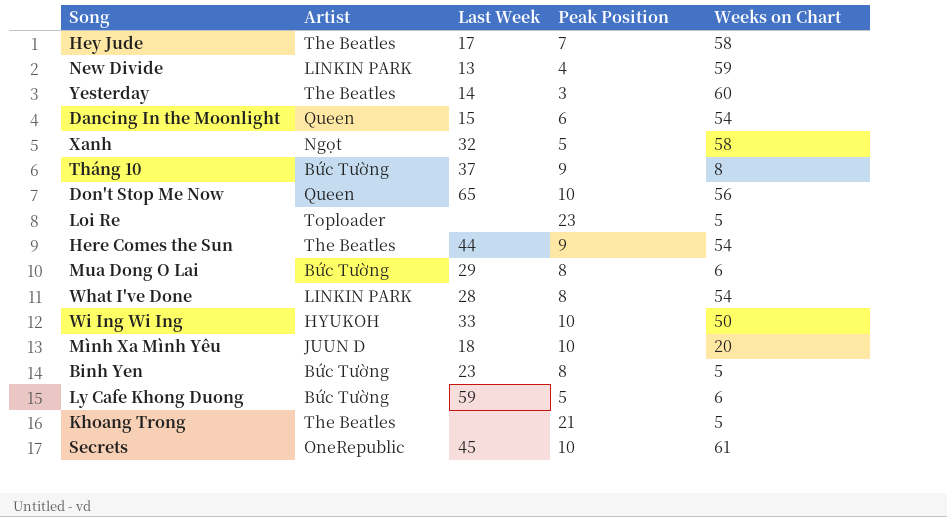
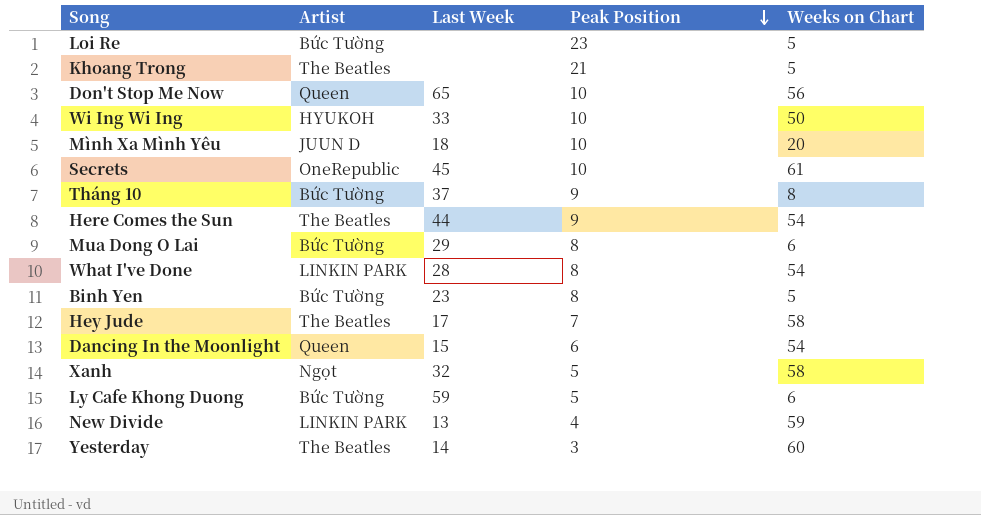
row order: none -> Peak Position descending
Loi Re | Artist: Toploader -> Bức Tường

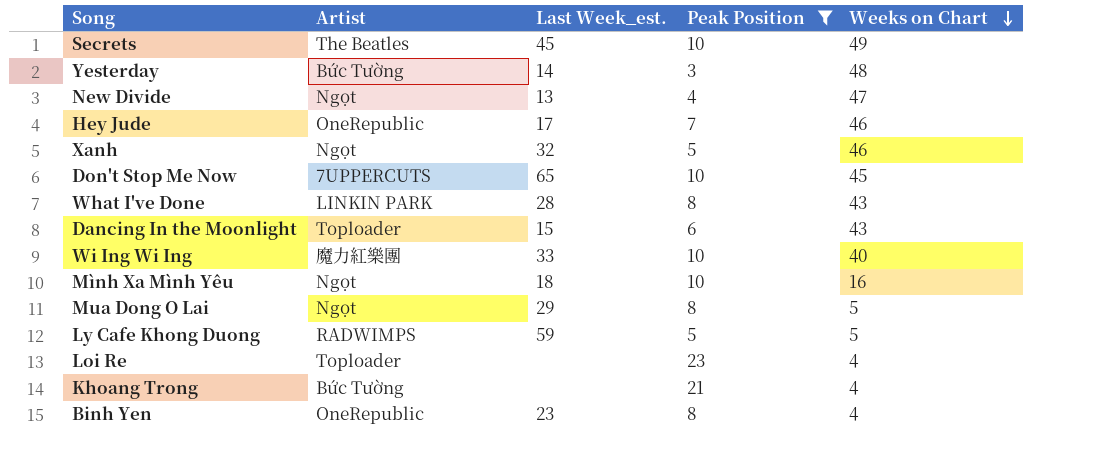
filter: none -> Peak Position != 9
row order: Peak Position descending -> Weeks on Chart descending
column name: Last Week -> Last Week_est.
Secrets | Artist: OneRepublic -> The Beatles
Secrets | Weeks on Chart: 61 -> 49
Yesterday | Artist: The Beatles -> Bức Tường
Yesterday | Weeks on Chart: 60 -> 48
New Divide | Artist: LINKIN PARK -> Ngọt
New Divide | Weeks on Chart: 59 -> 47
Hey Jude | Artist: The Beatles -> OneRepublic
Hey Jude | Weeks on Chart: 58 -> 46
Xanh | Weeks on Chart: 58 -> 46
Don't Stop Me Now | Artist: Queen -> 7UPPERCUTS
Don't Stop Me Now | Weeks on Chart: 56 -> 45
What I've Done | Weeks on Chart: 54 -> 43
Dancing In the Moonlight | Artist: Queen -> Toploader
Dancing In the Moonlight | Weeks on Chart: 54 -> 43
Wi Ing Wi Ing | Artist: HYUKOH -> 魔力紅樂團
Wi Ing Wi Ing | Weeks on Chart: 50 -> 40
Mình Xa Mình Yêu | Artist: JUUN D -> Ngọt
Mình Xa Mình Yêu | Weeks on Chart: 20 -> 16
Mua Dong O Lai | Artist: Bức Tường -> Ngọt
Mua Dong O Lai | Weeks on Chart: 6 -> 5
Ly Cafe Khong Duong | Artist: Bức Tường -> RADWIMPS
Ly Cafe Khong Duong | Weeks on Chart: 6 -> 5
Loi Re | Artist: Bức Tường -> Toploader
Loi Re | Weeks on Chart: 5 -> 4
Khoang Trong | Artist: The Beatles -> Bức Tường
Khoang Trong | Weeks on Chart: 5 -> 4
Binh Yen | Artist: Bức Tường -> OneRepublic
Binh Yen | Weeks on Chart: 5 -> 4

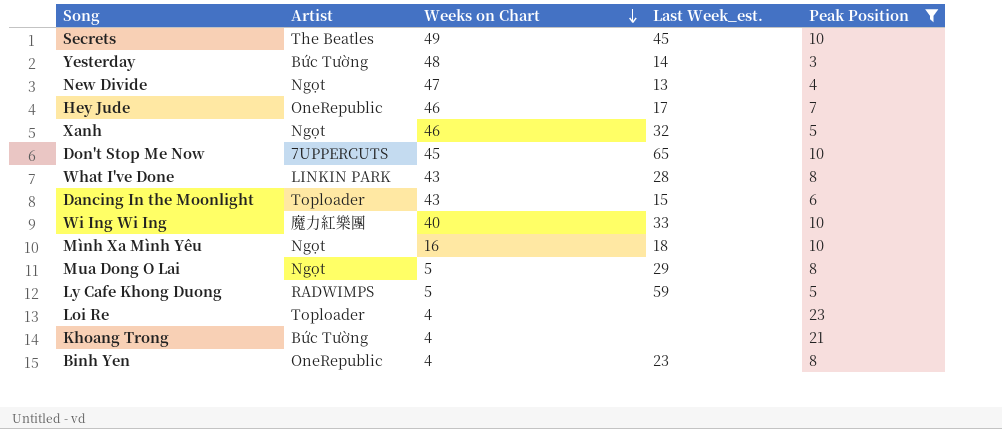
column Weeks on Chart | position: 5 -> 3

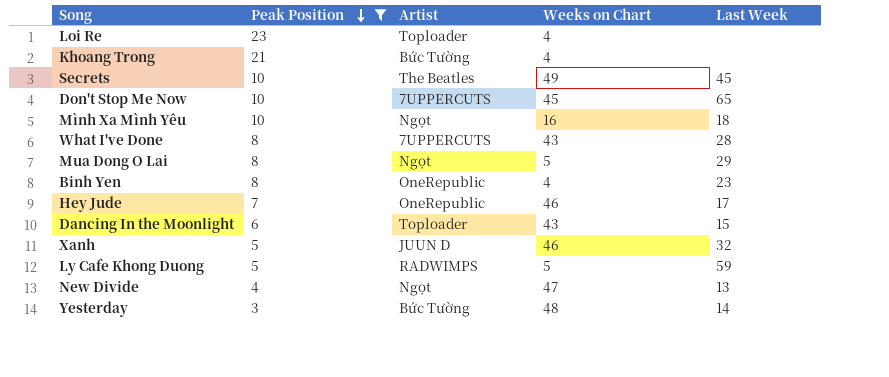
row order: Weeks on Chart descending -> Peak Position descending
column Peak Position | position: 5 -> 2
column name: Last Week_est. -> Last Week
row Wi Ing Wi Ing: 魔力紅樂團 | 40 | 33 | 10 -> none
What I've Done | Artist: LINKIN PARK -> 7UPPERCUTS
Xanh | Artist: Ngọt -> JUUN D

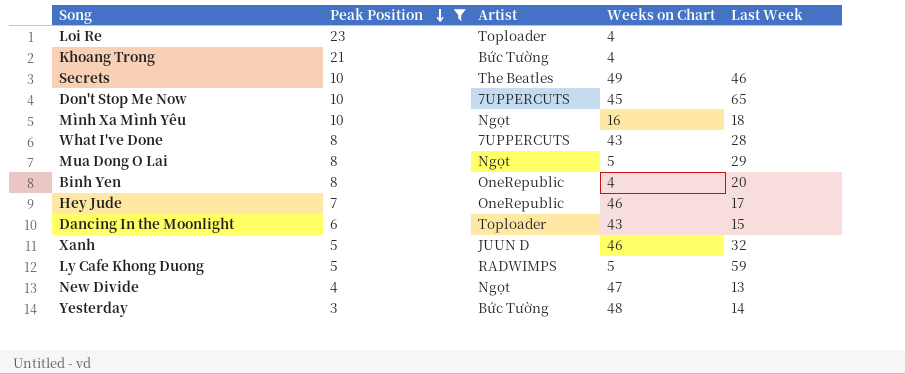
Secrets | Last Week: 45 -> 46
Binh Yen | Last Week: 23 -> 20

